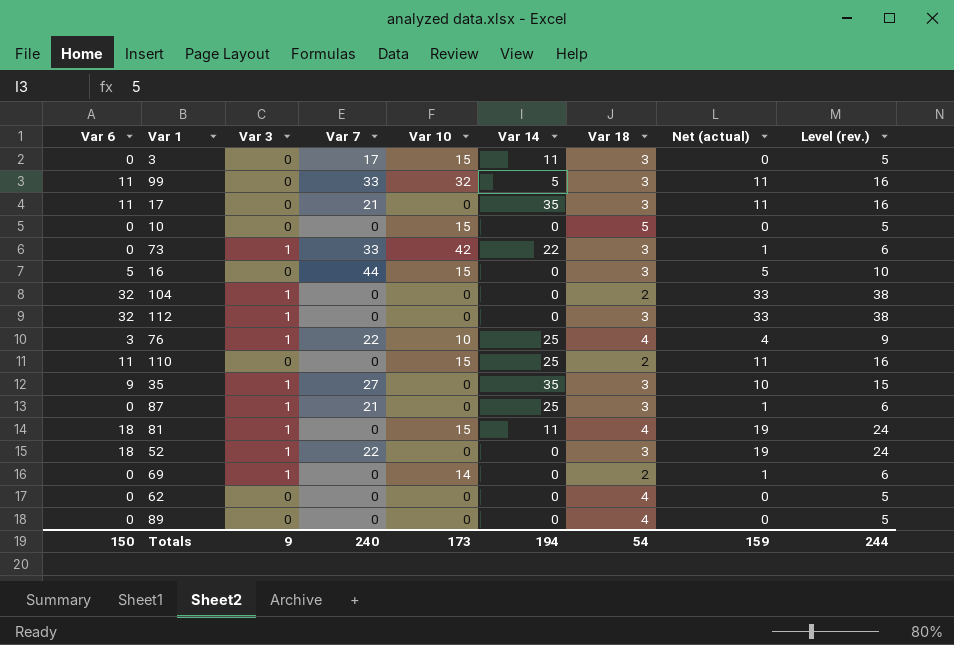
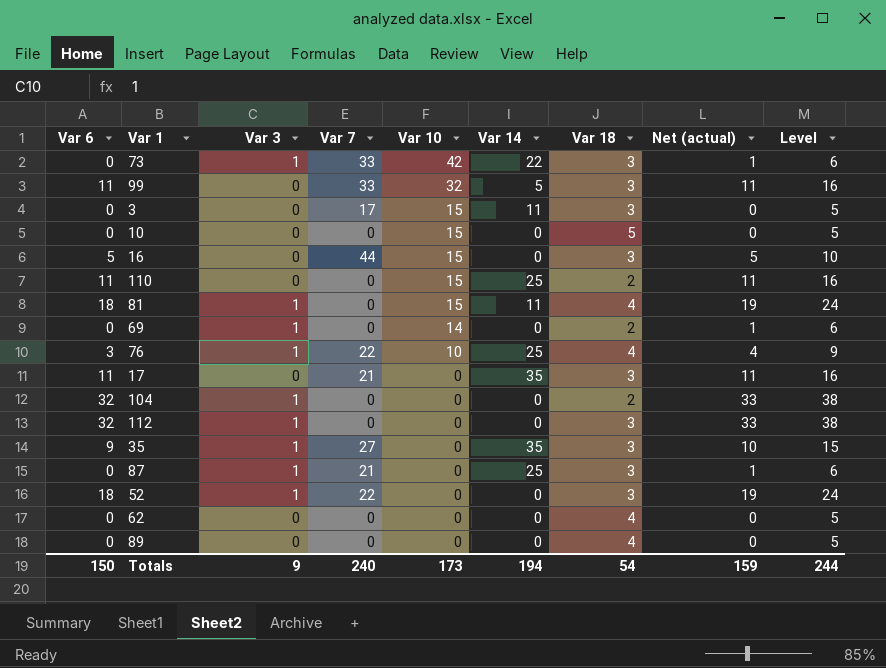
row order: none -> Var 10 descending
column name: Level (rev.) -> Level

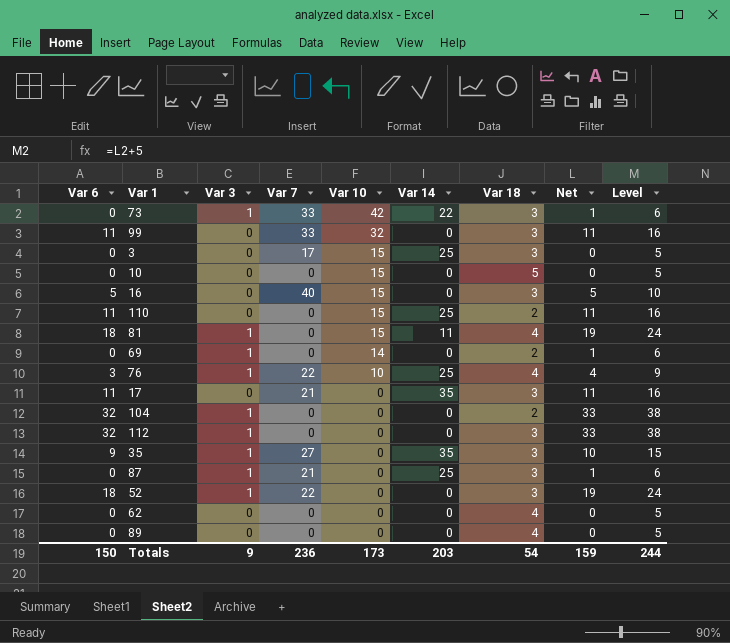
column name: Net (actual) -> Net
99 | Var 14: 5 -> 0
3 | Var 14: 11 -> 25
16 | Var 7: 44 -> 40
Totals | Var 7: 240 -> 236
Totals | Var 14: 194 -> 203

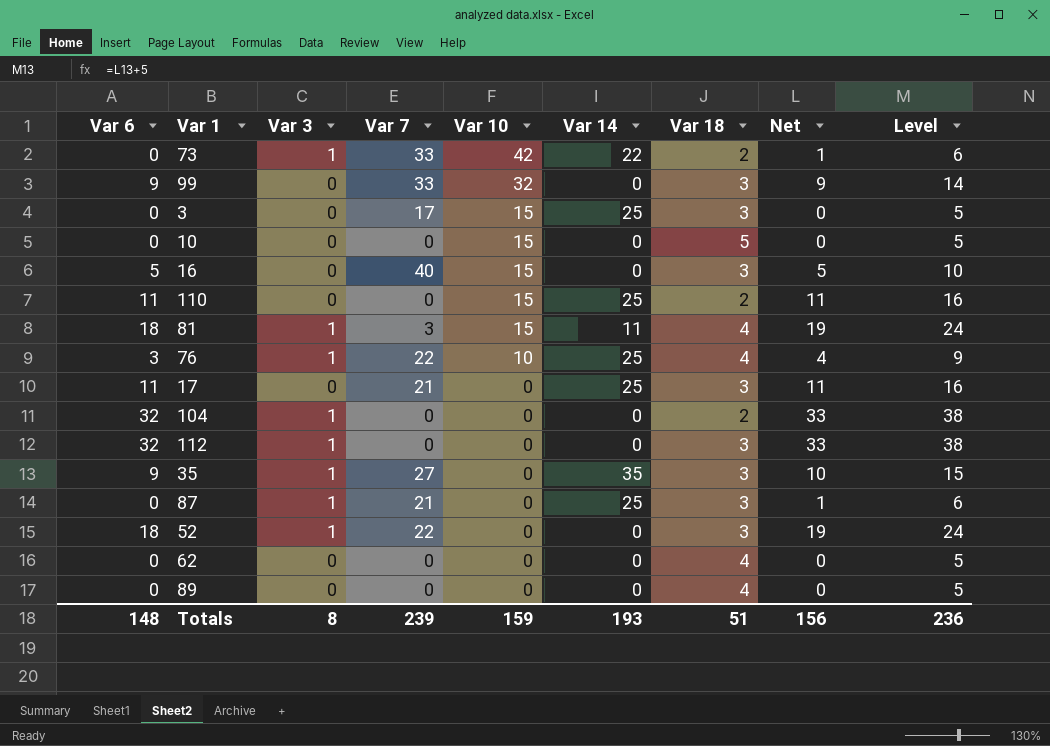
row 69: 0 | 1 | 0 | 14 | 0 | 2 | 1 | 6 -> none
73 | Var 18: 3 -> 2
99 | Var 6: 11 -> 9
99 | Net: 11 -> 9
99 | Level: 16 -> 14
81 | Var 7: 0 -> 3
17 | Var 14: 35 -> 25
Totals | Var 6: 150 -> 148
Totals | Var 3: 9 -> 8
Totals | Var 7: 236 -> 239
Totals | Var 10: 173 -> 159
Totals | Var 14: 203 -> 193
Totals | Var 18: 54 -> 51
Totals | Net: 159 -> 156
Totals | Level: 244 -> 236

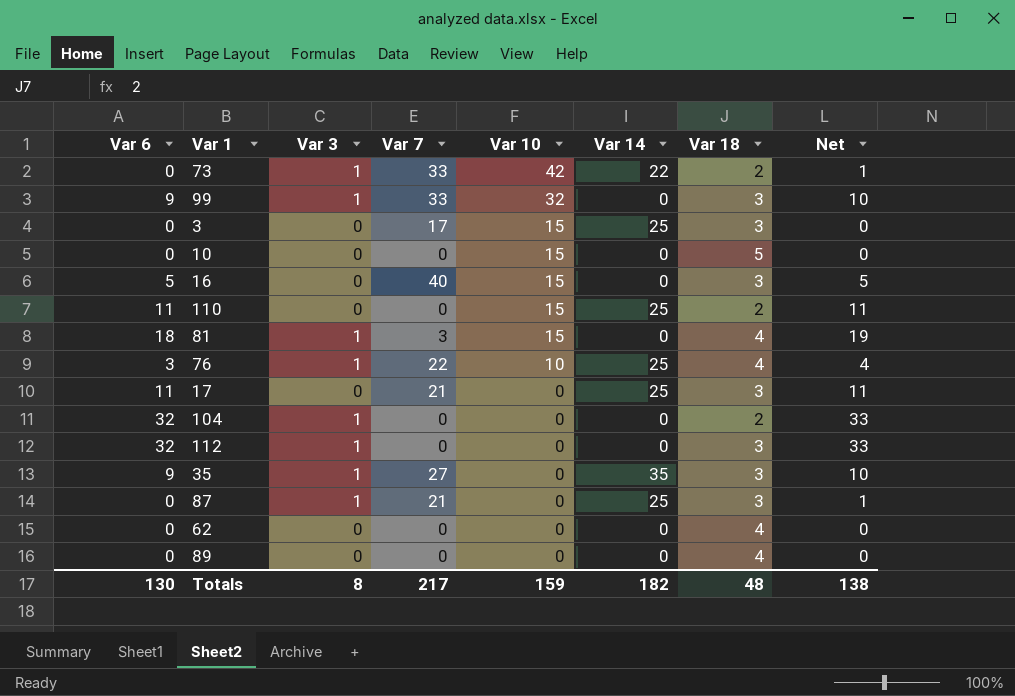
column Level | formula: [Net] + 5 -> none
row 52: 18 | 1 | 22 | 0 | 0 | 3 | 19 | 24 -> none
99 | Var 3: 0 -> 1
99 | Net: 9 -> 10
81 | Var 14: 11 -> 0
Totals | Var 6: 148 -> 130
Totals | Var 7: 239 -> 217
Totals | Var 14: 193 -> 182
Totals | Var 18: 51 -> 48
Totals | Net: 156 -> 138

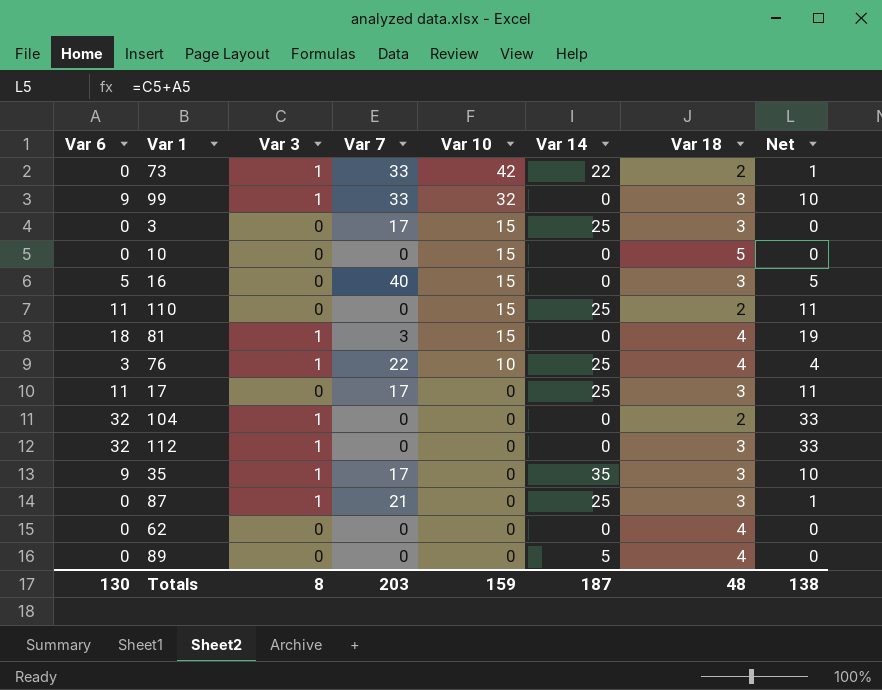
17 | Var 7: 21 -> 17
35 | Var 7: 27 -> 17
89 | Var 14: 0 -> 5
Totals | Var 7: 217 -> 203
Totals | Var 14: 182 -> 187

